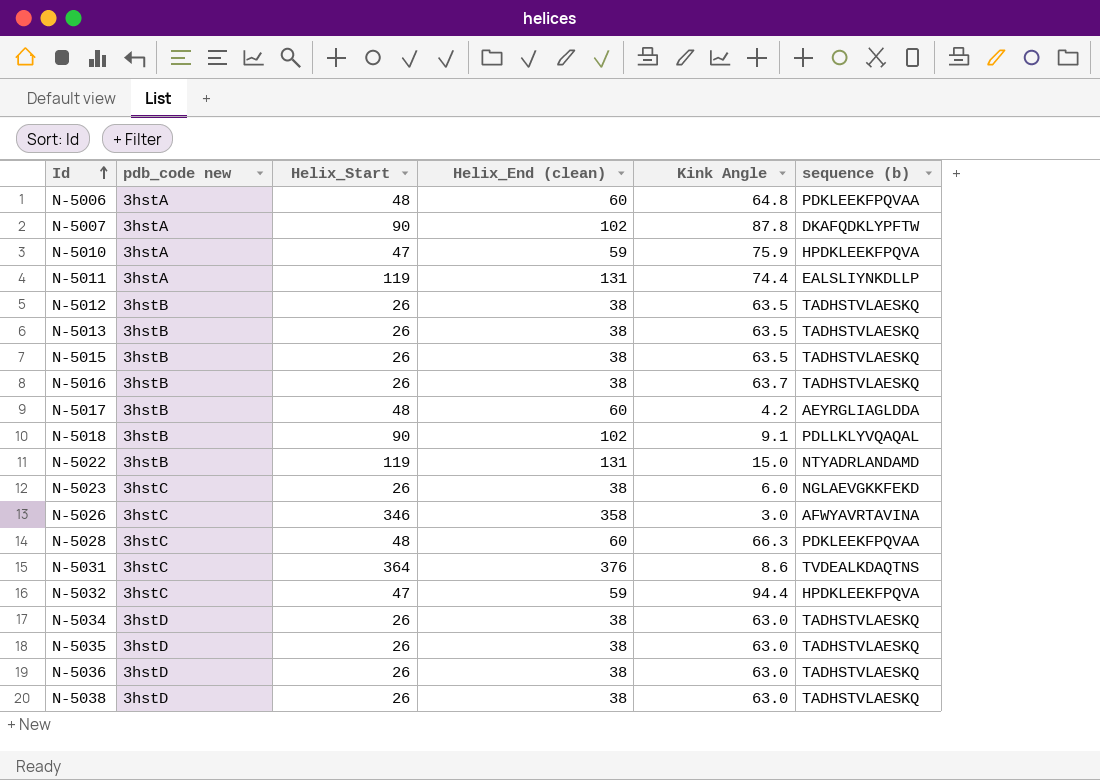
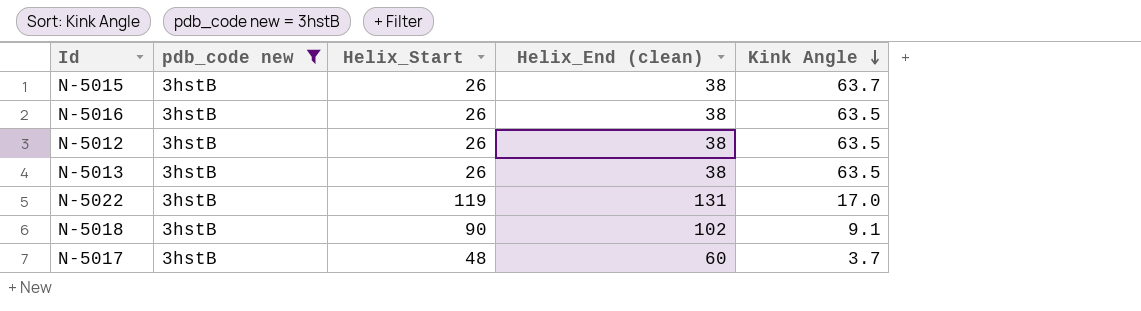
filter: none -> pdb_code new = 3hstB
row order: Id ascending -> Kink Angle descending
column sequence (b) | position: 6 -> none
N-5015 | Kink Angle: 63.5 -> 63.7
N-5016 | Kink Angle: 63.7 -> 63.5
N-5022 | Kink Angle: 15.0 -> 17.0
N-5017 | Kink Angle: 4.2 -> 3.7

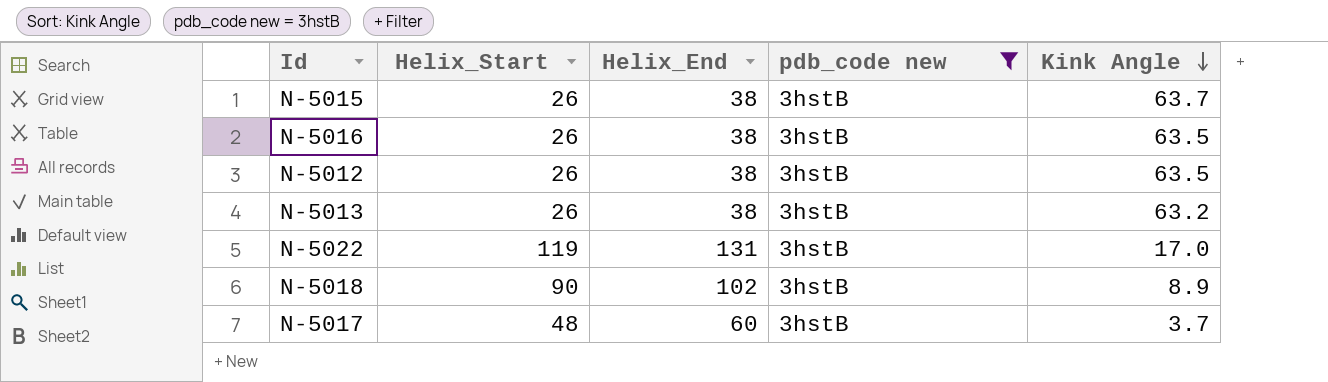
column name: Helix_End (clean) -> Helix_End
column pdb_code new | position: 2 -> 4
N-5013 | Kink Angle: 63.5 -> 63.2
N-5018 | Kink Angle: 9.1 -> 8.9

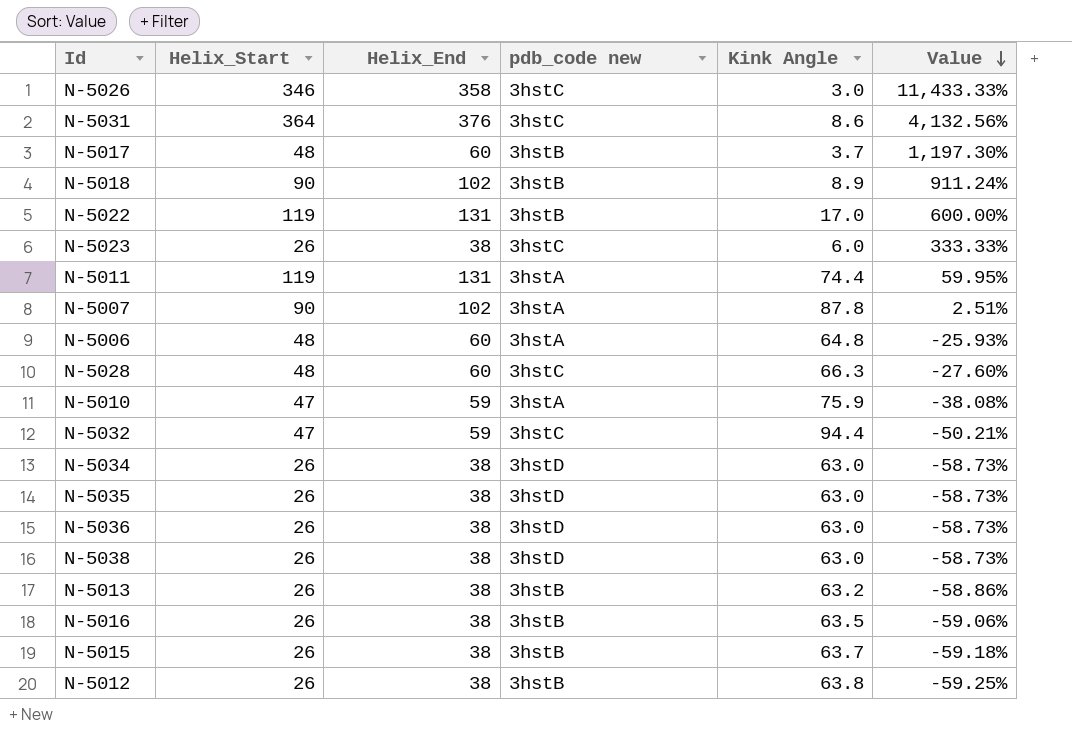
filter: pdb_code new = 3hstB -> none
row order: Kink Angle descending -> Value descending
column Value | formula: none -> ([Helix_Start] - [Kink Angle]) / [Kink Angle]
N-5012 | Kink Angle: 63.5 -> 63.8

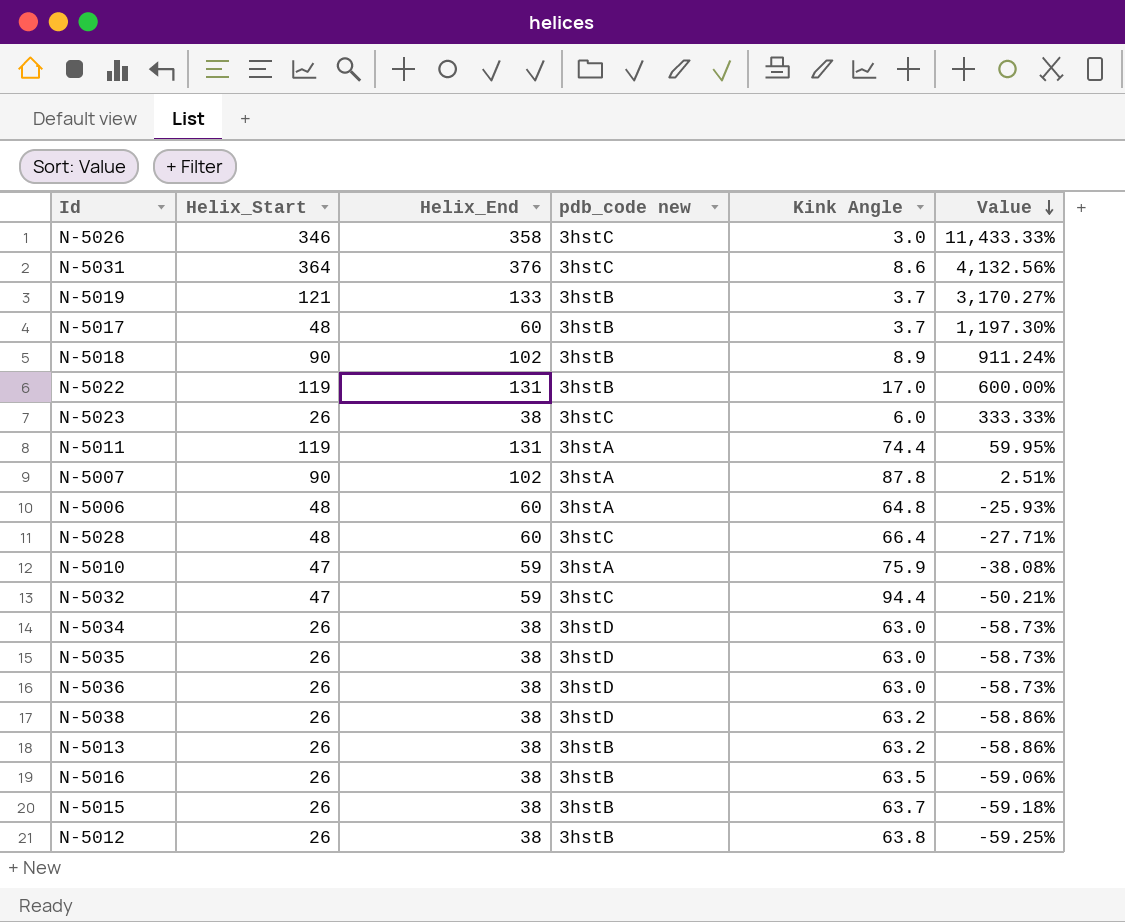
row N-5019: none -> 121 | 133 | 3hstB | 3.7 | 3,170.27%
N-5028 | Kink Angle: 66.3 -> 66.4
N-5028 | Value: -27.60% -> -27.71%
N-5038 | Kink Angle: 63.0 -> 63.2
N-5038 | Value: -58.73% -> -58.86%

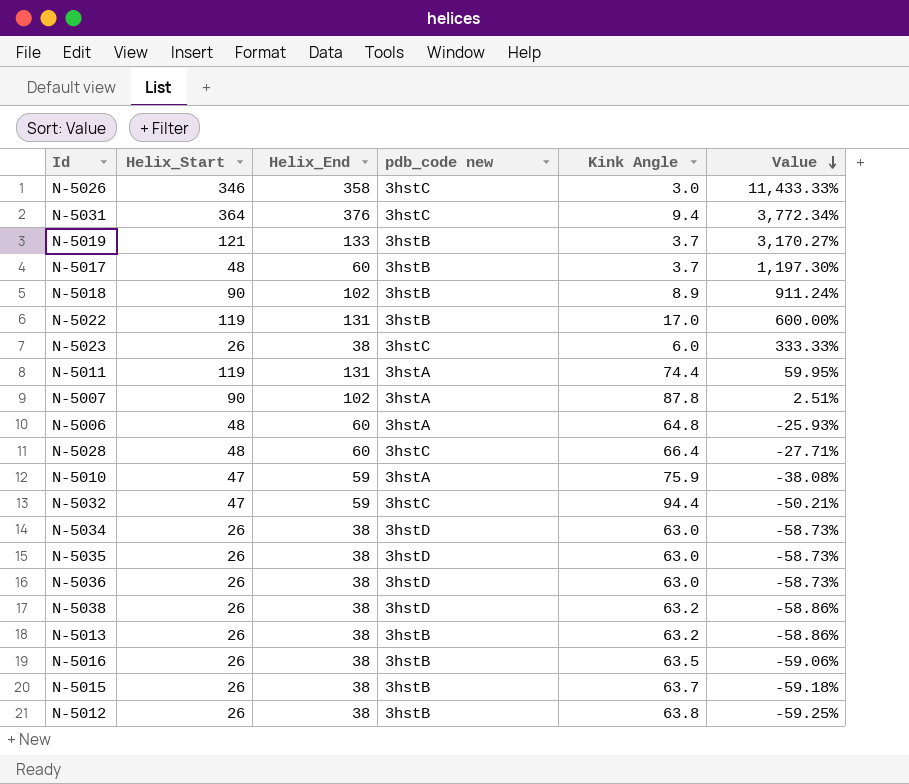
N-5031 | Kink Angle: 8.6 -> 9.4
N-5031 | Value: 4,132.56% -> 3,772.34%

